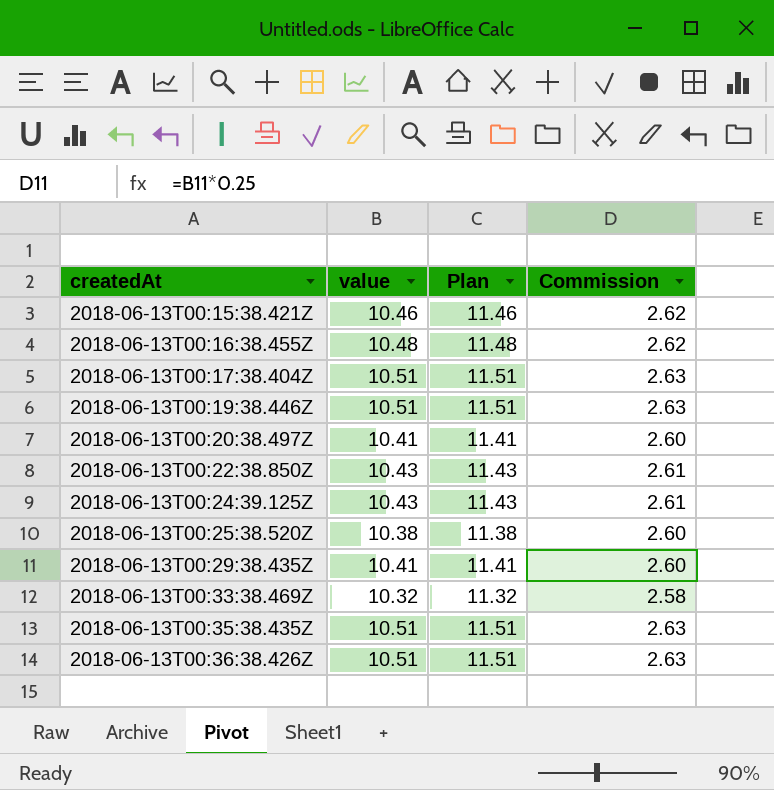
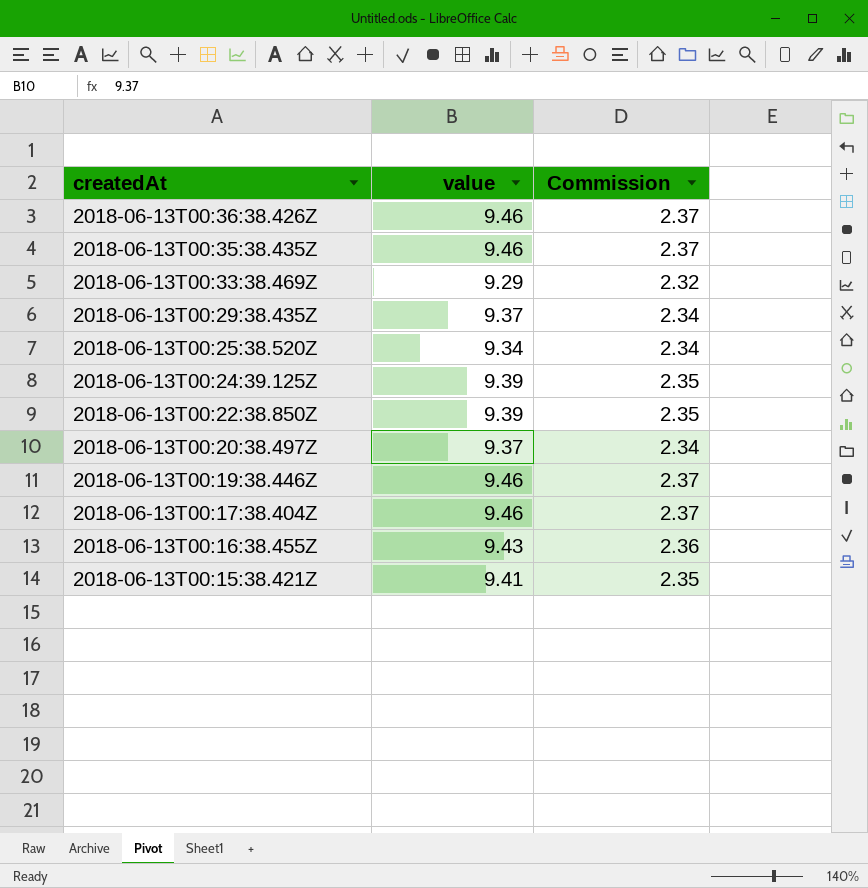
row order: createdAt ascending -> createdAt descending
column Plan | formula: [value] + 1 -> none
2018-06-13T00:36:38.426Z | value: 10.51 -> 9.46
2018-06-13T00:36:38.426Z | Commission: 2.63 -> 2.37
2018-06-13T00:35:38.435Z | value: 10.51 -> 9.46
2018-06-13T00:35:38.435Z | Commission: 2.63 -> 2.37
2018-06-13T00:33:38.469Z | value: 10.32 -> 9.29
2018-06-13T00:33:38.469Z | Commission: 2.58 -> 2.32
2018-06-13T00:29:38.435Z | value: 10.41 -> 9.37
2018-06-13T00:29:38.435Z | Commission: 2.60 -> 2.34
2018-06-13T00:25:38.520Z | value: 10.38 -> 9.34
2018-06-13T00:25:38.520Z | Commission: 2.60 -> 2.34
2018-06-13T00:24:39.125Z | value: 10.43 -> 9.39
2018-06-13T00:24:39.125Z | Commission: 2.61 -> 2.35
2018-06-13T00:22:38.850Z | value: 10.43 -> 9.39
2018-06-13T00:22:38.850Z | Commission: 2.61 -> 2.35
2018-06-13T00:20:38.497Z | value: 10.41 -> 9.37
2018-06-13T00:20:38.497Z | Commission: 2.60 -> 2.34
2018-06-13T00:19:38.446Z | value: 10.51 -> 9.46
2018-06-13T00:19:38.446Z | Commission: 2.63 -> 2.37
2018-06-13T00:17:38.404Z | value: 10.51 -> 9.46
2018-06-13T00:17:38.404Z | Commission: 2.63 -> 2.37
2018-06-13T00:16:38.455Z | value: 10.48 -> 9.43
2018-06-13T00:16:38.455Z | Commission: 2.62 -> 2.36
2018-06-13T00:15:38.421Z | value: 10.46 -> 9.41
2018-06-13T00:15:38.421Z | Commission: 2.62 -> 2.35

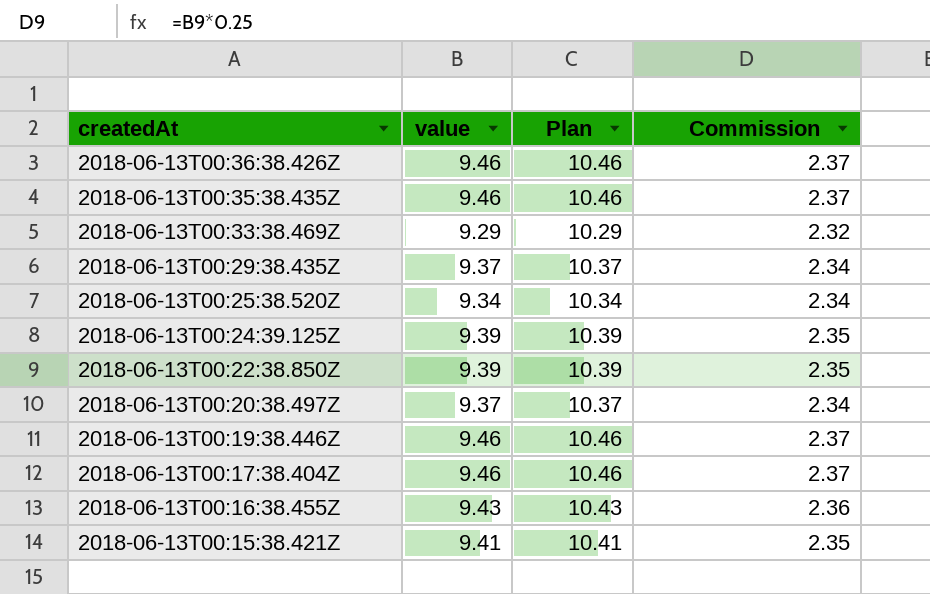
column Plan | formula: none -> [value] + 1

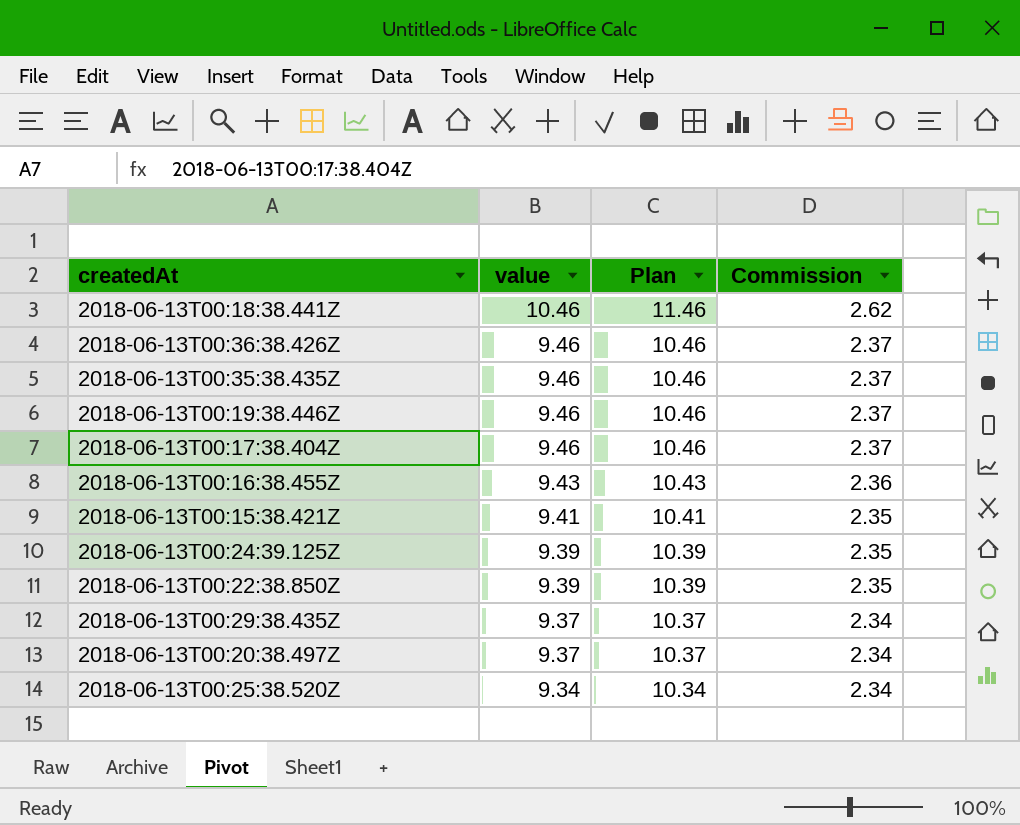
row order: createdAt descending -> value descending
row 2018-06-13T00:33:38.469Z: 9.29 | 10.29 | 2.32 -> none
row 2018-06-13T00:18:38.441Z: none -> 10.46 | 11.46 | 2.62

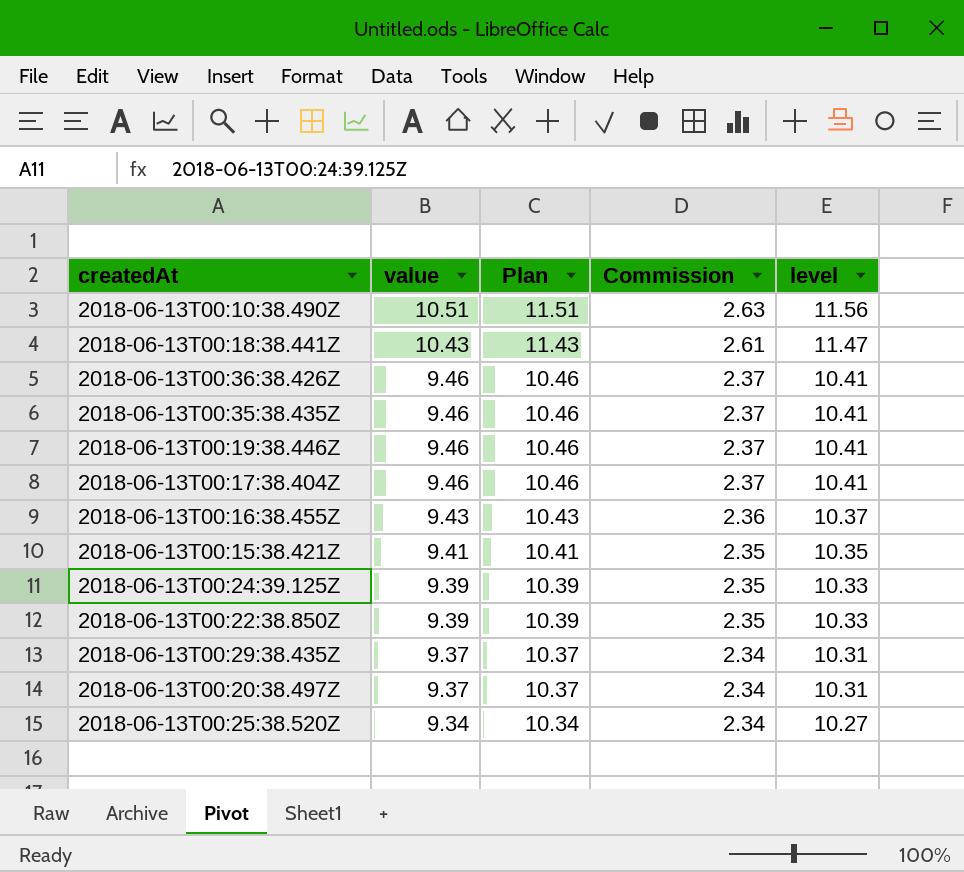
column level | formula: none -> [value] * 1.1
row 2018-06-13T00:10:38.490Z: none -> 10.51 | 11.51 | 2.63 | 11.56
2018-06-13T00:18:38.441Z | value: 10.46 -> 10.43
2018-06-13T00:18:38.441Z | Plan: 11.46 -> 11.43
2018-06-13T00:18:38.441Z | Commission: 2.62 -> 2.61

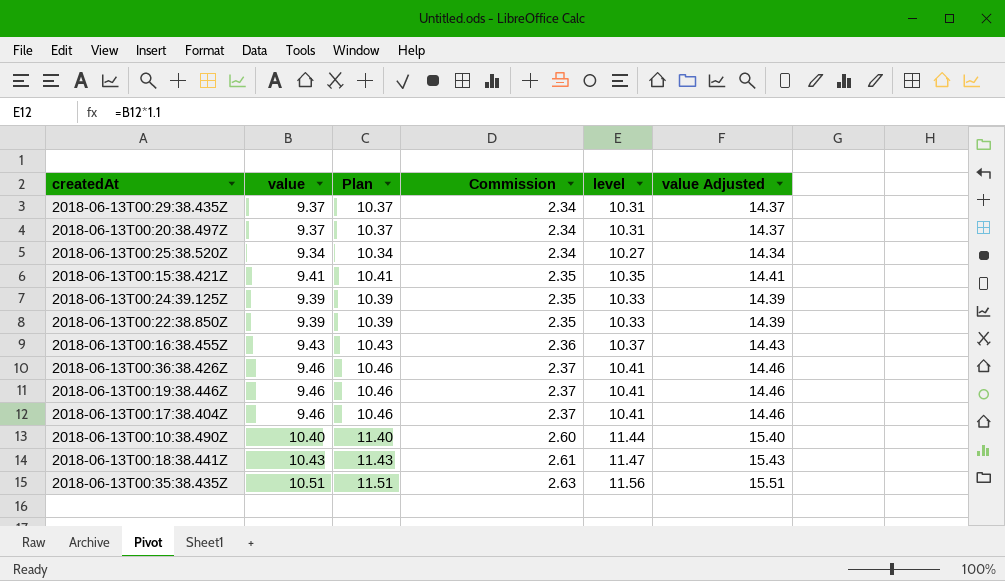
row order: value descending -> Commission ascending
column value Adjusted | formula: none -> [value] + 5
2018-06-13T00:10:38.490Z | value: 10.51 -> 10.40
2018-06-13T00:10:38.490Z | Plan: 11.51 -> 11.40
2018-06-13T00:10:38.490Z | Commission: 2.63 -> 2.60
2018-06-13T00:10:38.490Z | level: 11.56 -> 11.44
2018-06-13T00:35:38.435Z | value: 9.46 -> 10.51
2018-06-13T00:35:38.435Z | Plan: 10.46 -> 11.51
2018-06-13T00:35:38.435Z | Commission: 2.37 -> 2.63
2018-06-13T00:35:38.435Z | level: 10.41 -> 11.56

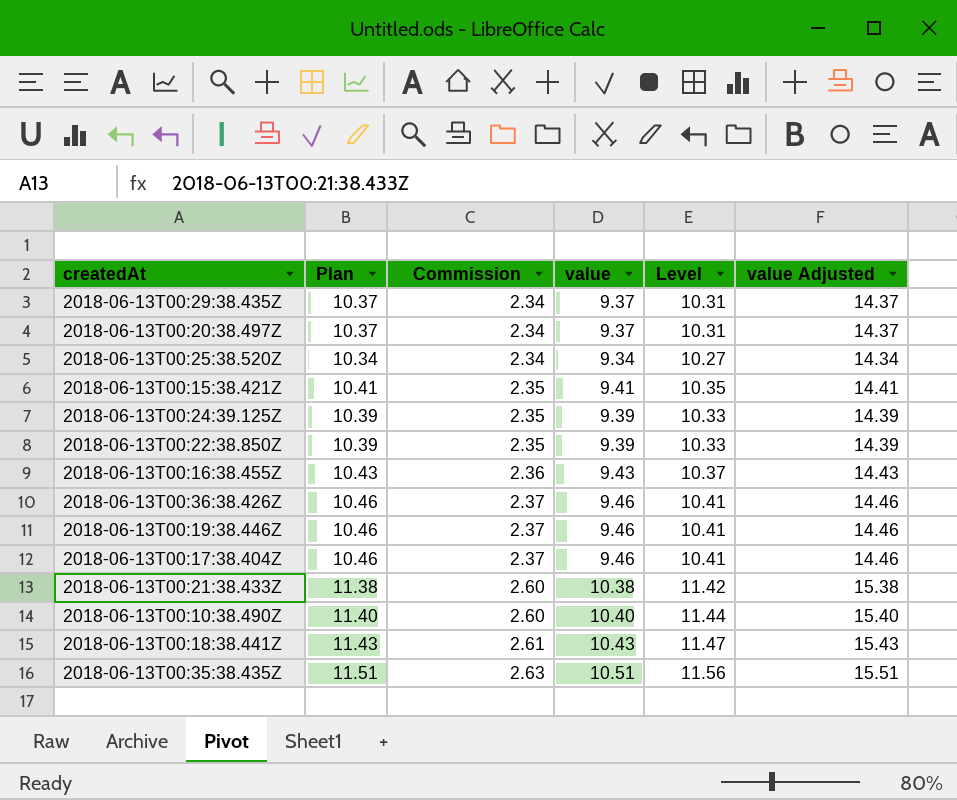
column value | position: 2 -> 4
column name: level -> Level
row 2018-06-13T00:21:38.433Z: none -> 11.38 | 2.60 | 10.38 | 11.42 | 15.38

